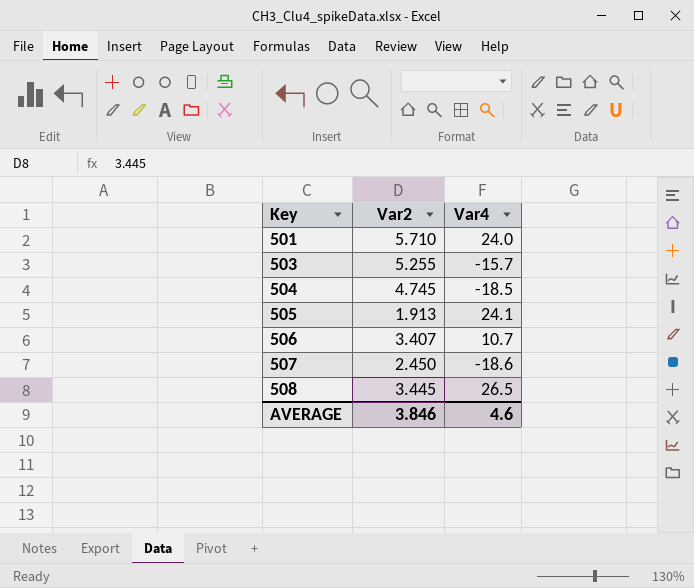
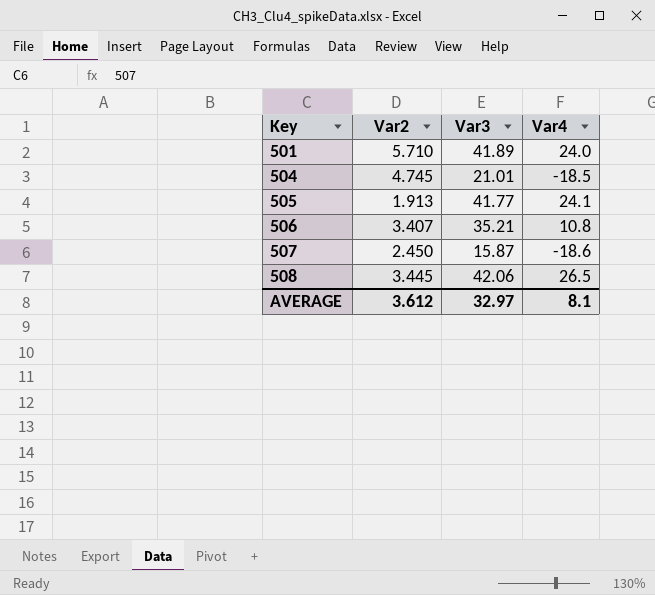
column Var3 | position: none -> 3
row 503: 5.255 | -15.7 -> none
506 | Var4: 10.7 -> 10.8
AVERAGE | Var2: 3.846 -> 3.612
AVERAGE | Var4: 4.6 -> 8.1

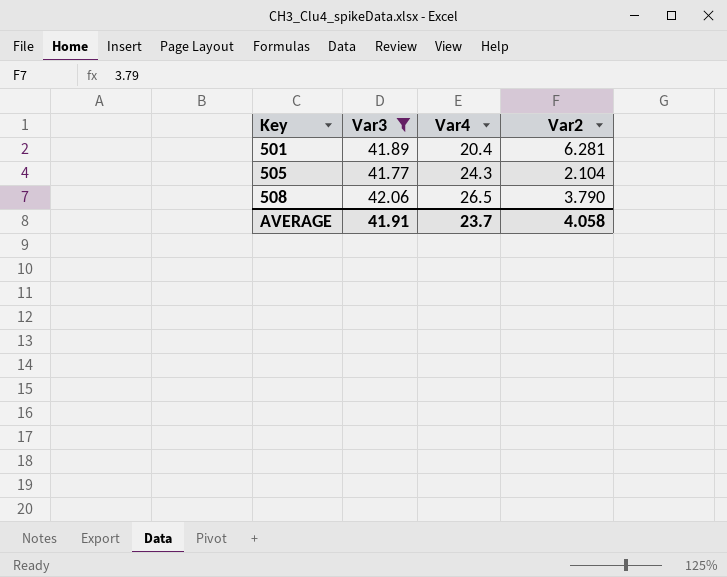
filter: none -> Var3 >= 41.77
column Var2 | position: 2 -> 4
501 | Var4: 24.0 -> 20.4
501 | Var2: 5.710 -> 6.281
505 | Var4: 24.1 -> 24.3
505 | Var2: 1.913 -> 2.104
508 | Var2: 3.445 -> 3.790
AVERAGE | Var3: 32.97 -> 41.91
AVERAGE | Var4: 8.1 -> 23.7
AVERAGE | Var2: 3.612 -> 4.058

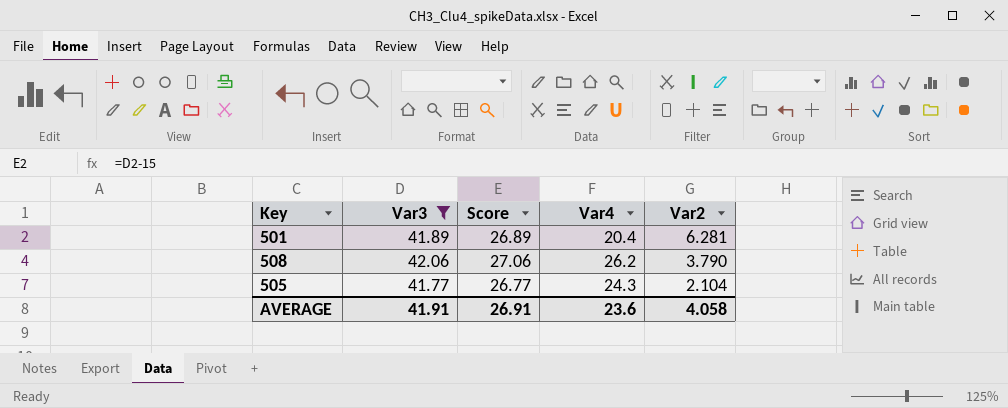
row order: Key ascending -> Var2 descending
column Score | formula: none -> [Var3] - 15
508 | Var4: 26.5 -> 26.2
AVERAGE | Var4: 23.7 -> 23.6

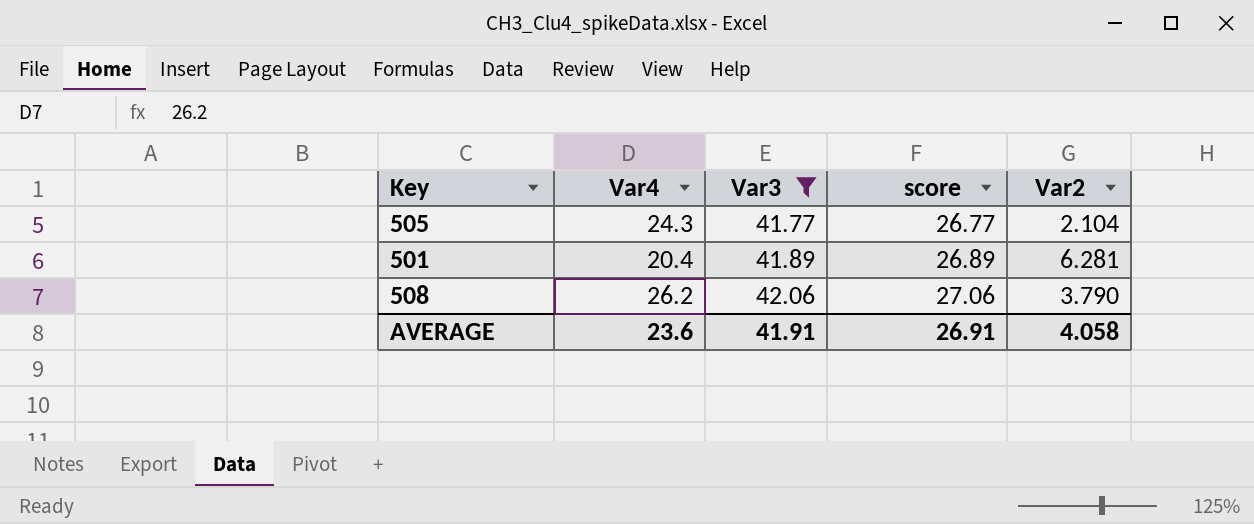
row order: Var2 descending -> Var3 ascending
column Var4 | position: 4 -> 2
column name: Score -> score

